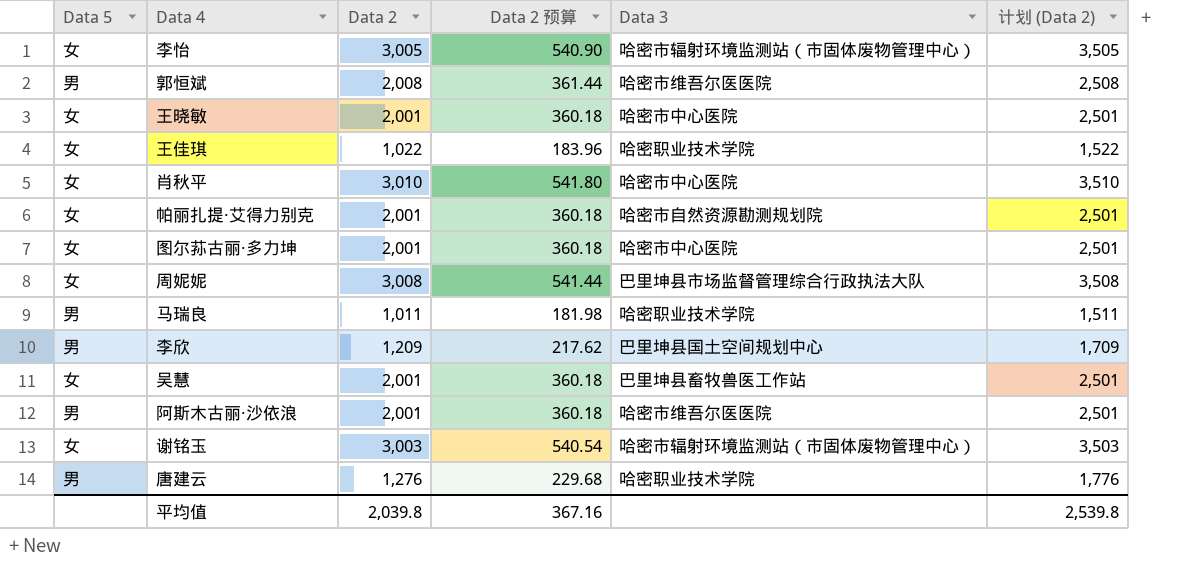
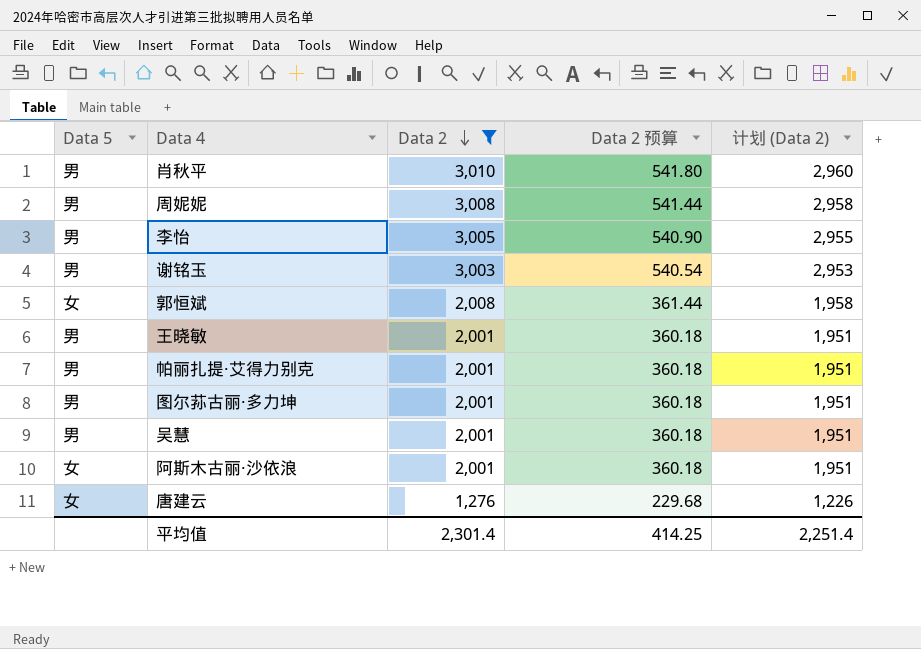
filter: none -> Data 2 >= 1,276
row order: none -> Data 2 descending
column Data 3 | position: 5 -> none
column 计划 (Data 2) | formula: [Data 2] + 500 -> [Data 2] - 50
肖秋平 | Data 5: 女 -> 男
周妮妮 | Data 5: 女 -> 男
李怡 | Data 5: 女 -> 男
谢铭玉 | Data 5: 女 -> 男
郭恒斌 | Data 5: 男 -> 女
王晓敏 | Data 5: 女 -> 男
帕丽扎提·艾得力别克 | Data 5: 女 -> 男
图尔荪古丽·多力坤 | Data 5: 女 -> 男
吴慧 | Data 5: 女 -> 男
阿斯木古丽·沙依浪 | Data 5: 男 -> 女
唐建云 | Data 5: 男 -> 女
平均值 | Data 2: 2,039.8 -> 2,301.4
平均值 | Data 2 预算: 367.16 -> 414.25
平均值 | 计划 (Data 2): 2,539.8 -> 2,251.4

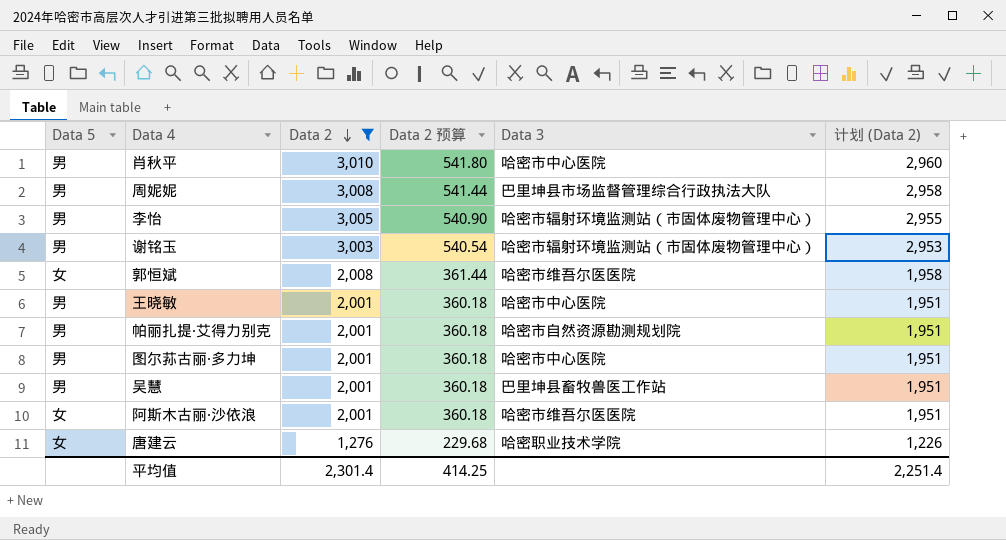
column Data 3 | position: none -> 5

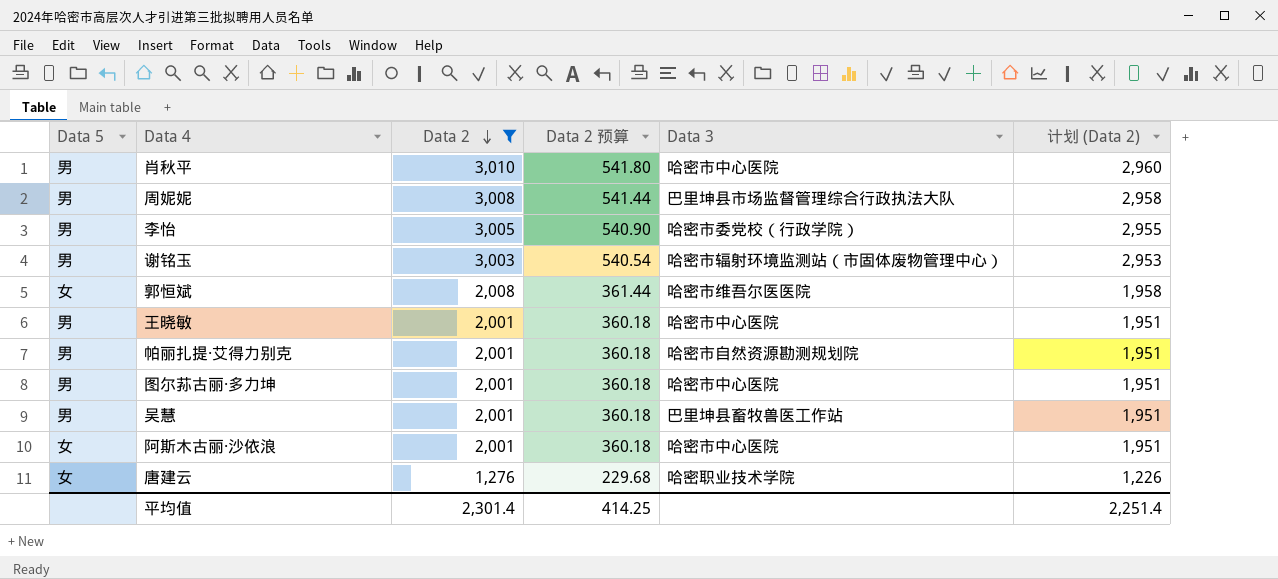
李怡 | Data 3: 哈密市辐射环境监测站（市固体废物管理中心） -> 哈密市委党校（行政学院）
阿斯木古丽·沙依浪 | Data 3: 哈密市维吾尔医医院 -> 哈密市中心医院

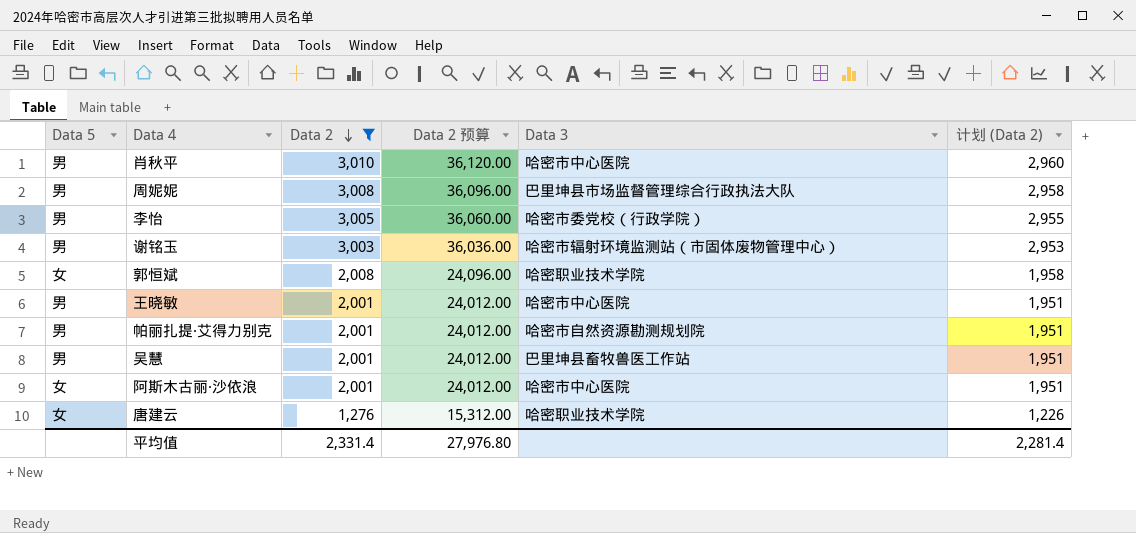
column Data 2 预算 | formula: [Data 2] * 0.18 -> [Data 2] * 12
row 图尔荪古丽·多力坤: 男 | 2,001 | 360.18 | 哈密市中心医院 | 1,951 -> none
郭恒斌 | Data 3: 哈密市维吾尔医医院 -> 哈密职业技术学院
平均值 | Data 2: 2,301.4 -> 2,331.4
平均值 | Data 2 预算: 414.25 -> 27,976.80
平均值 | 计划 (Data 2): 2,251.4 -> 2,281.4

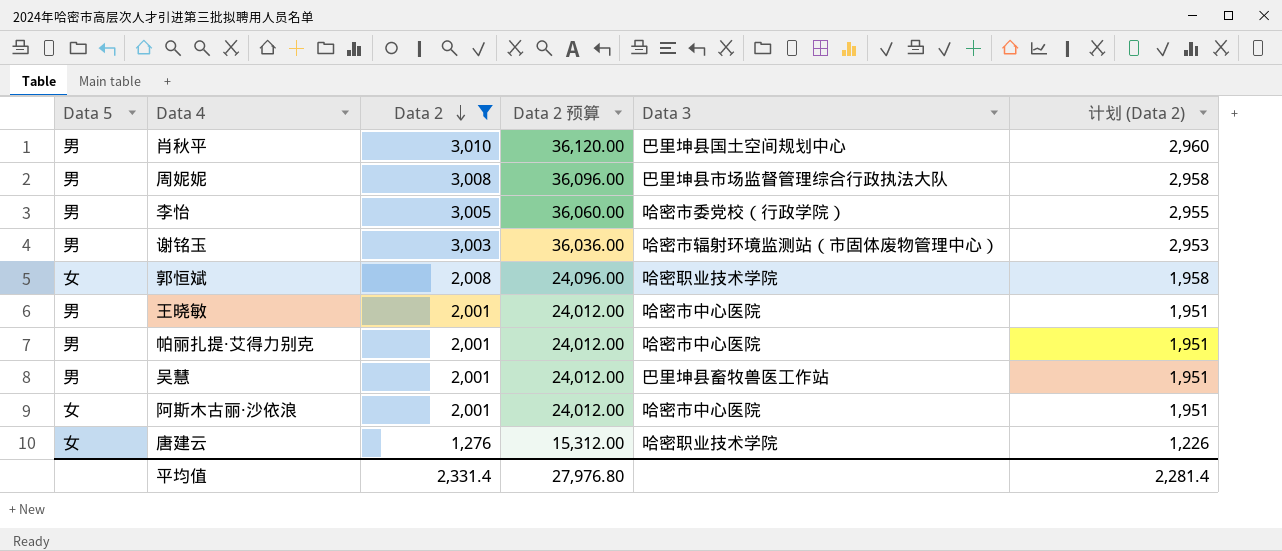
肖秋平 | Data 3: 哈密市中心医院 -> 巴里坤县国土空间规划中心
帕丽扎提·艾得力别克 | Data 3: 哈密市自然资源勘测规划院 -> 哈密市中心医院

